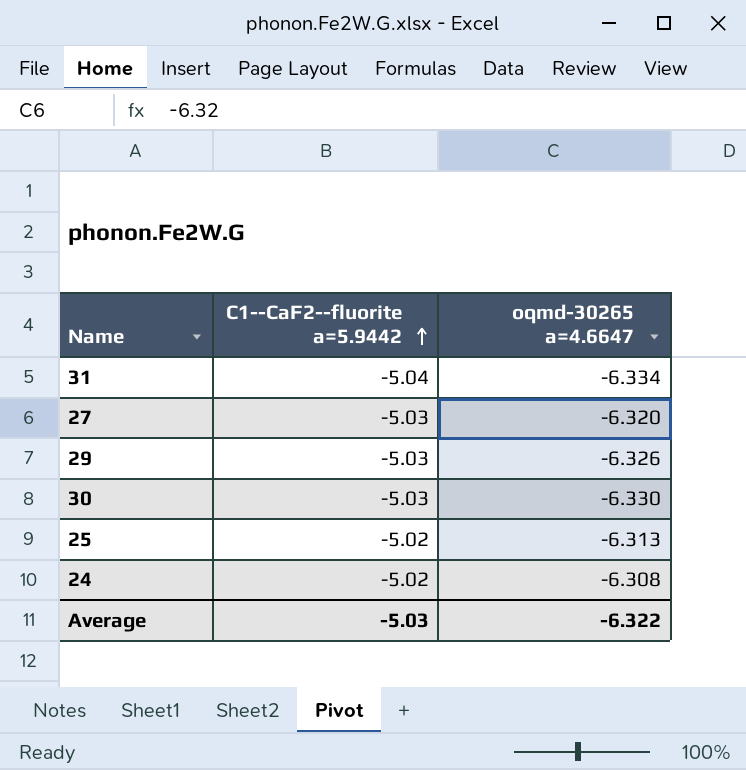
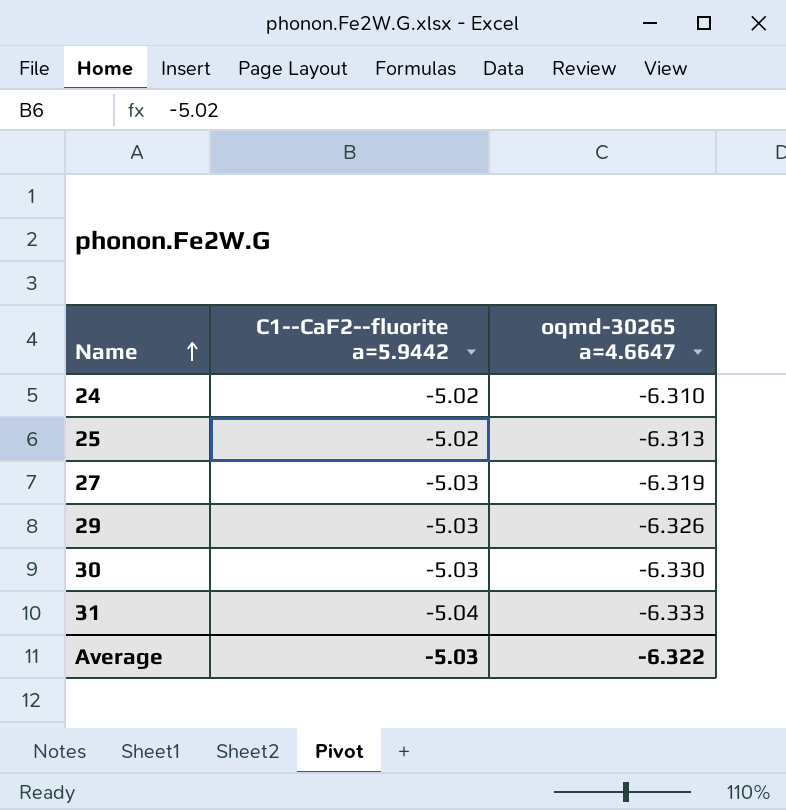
row order: C1--CaF2--fluorite a=5.9442 ascending -> Name ascending
24 | oqmd-30265 a=4.6647: -6.308 -> -6.310
27 | oqmd-30265 a=4.6647: -6.320 -> -6.319
31 | oqmd-30265 a=4.6647: -6.334 -> -6.333

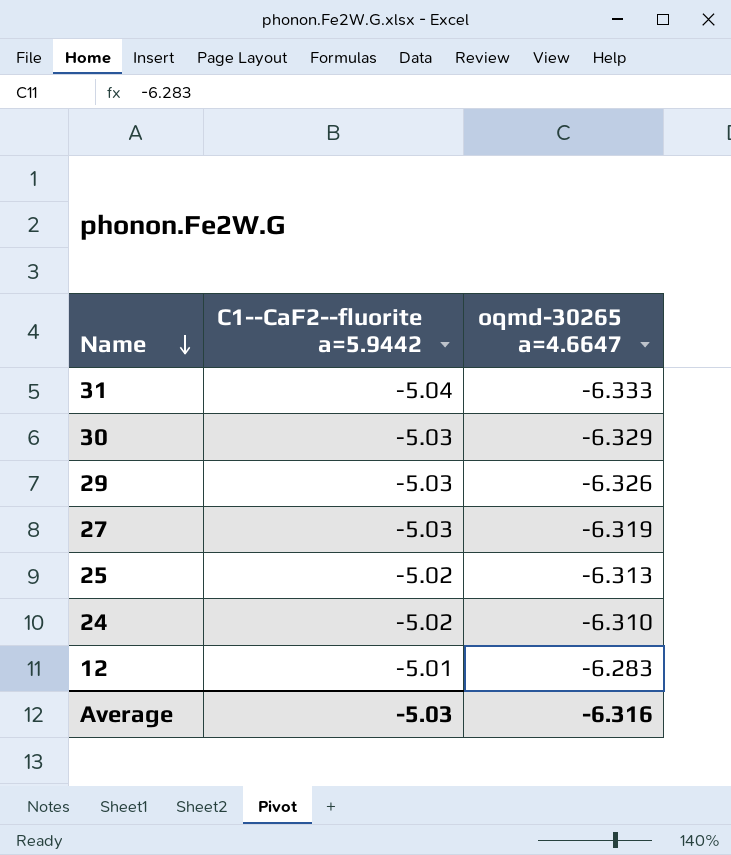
row order: Name ascending -> Name descending
30 | oqmd-30265 a=4.6647: -6.330 -> -6.329
row 12: none -> -5.01 | -6.283
Average | oqmd-30265 a=4.6647: -6.322 -> -6.316

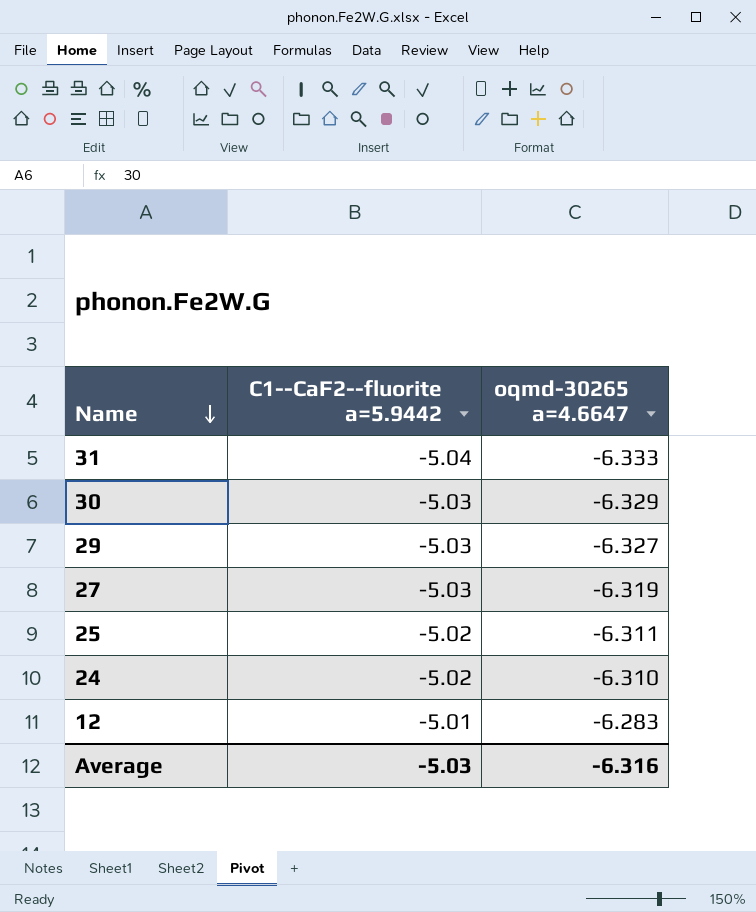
29 | oqmd-30265 a=4.6647: -6.326 -> -6.327
25 | oqmd-30265 a=4.6647: -6.313 -> -6.311

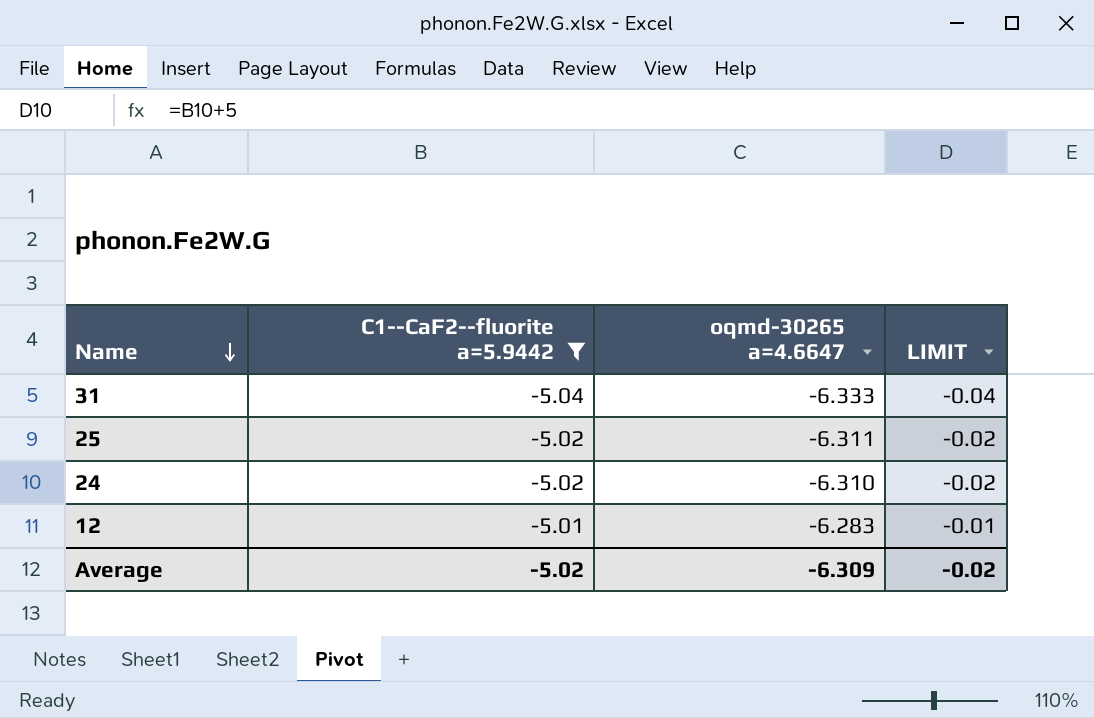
filter: none -> C1--CaF2--fluorite a=5.9442 != -5.03
column LIMIT | formula: none -> [C1--CaF2--fluorite a=5.9442] + 5
Average | C1--CaF2--fluorite a=5.9442: -5.03 -> -5.02
Average | oqmd-30265 a=4.6647: -6.316 -> -6.309

